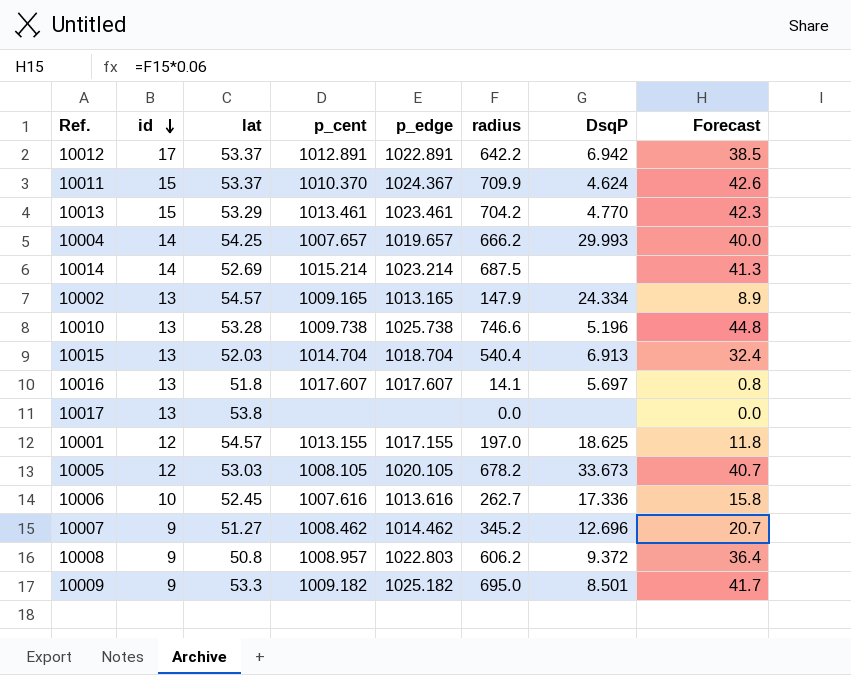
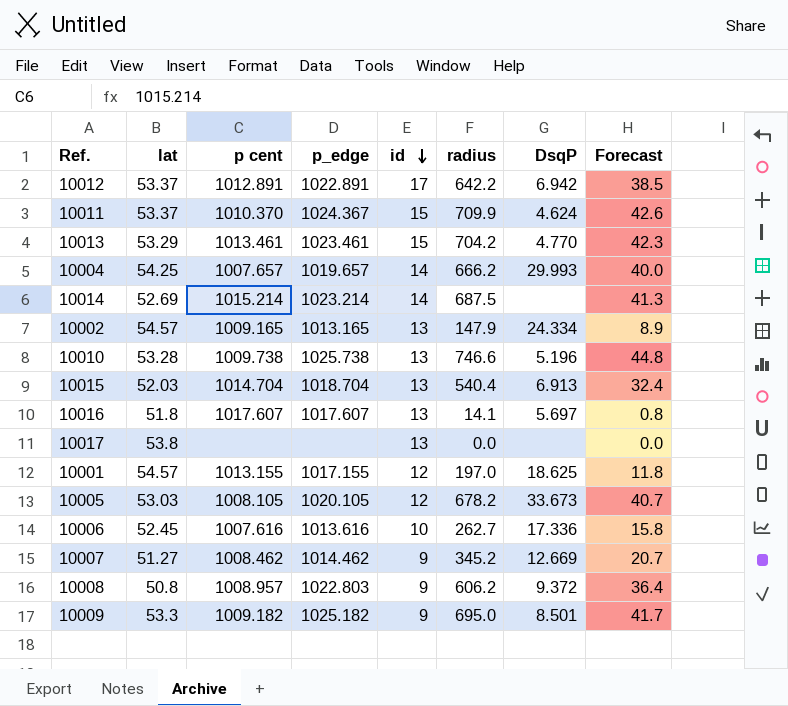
column name: p_cent -> p cent
column id | position: 2 -> 5
10007 | DsqP: 12.696 -> 12.669

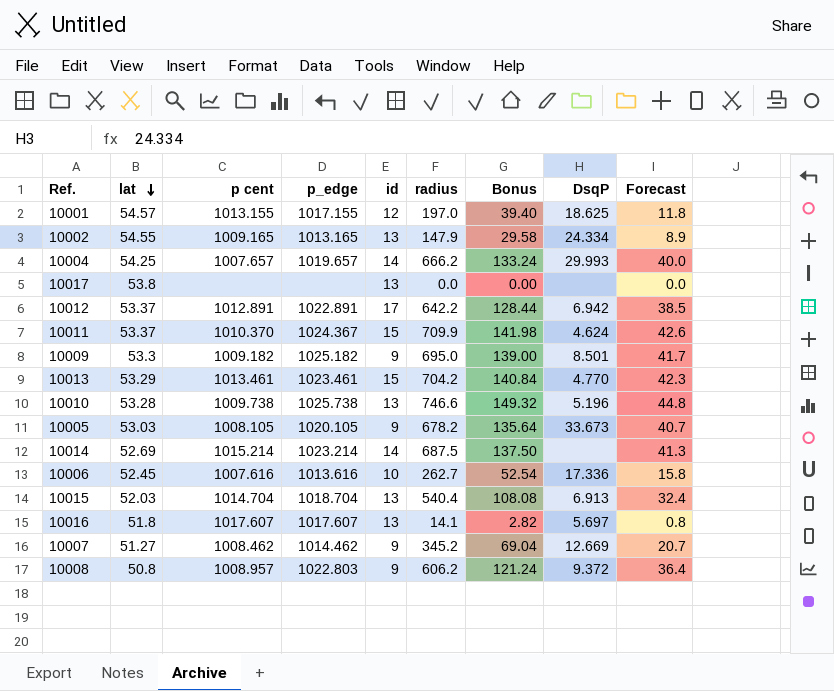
row order: id descending -> lat descending
column Bonus | formula: none -> [radius] * 0.2
10002 | lat: 54.57 -> 54.55
10005 | id: 12 -> 9

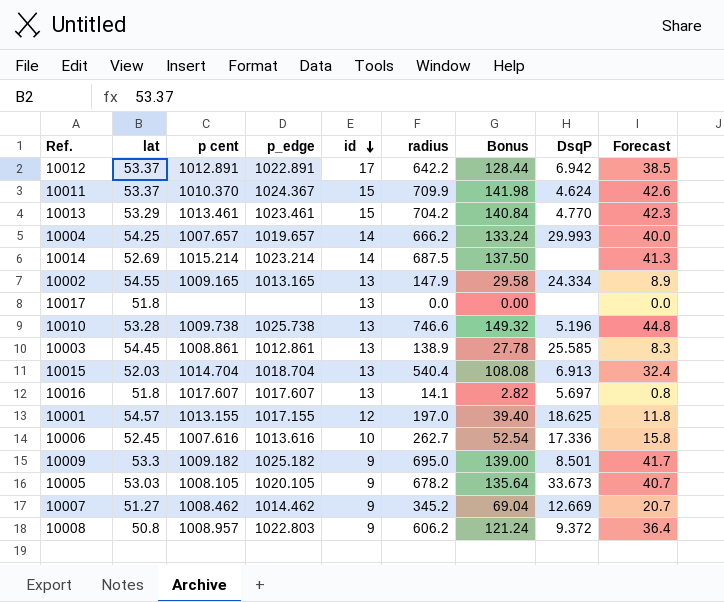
row order: lat descending -> id descending
10017 | lat: 53.8 -> 51.8
row 10003: none -> 54.45 | 1008.861 | 1012.861 | 13 | 138.9 | 27.78 | 25.585 | 8.3

